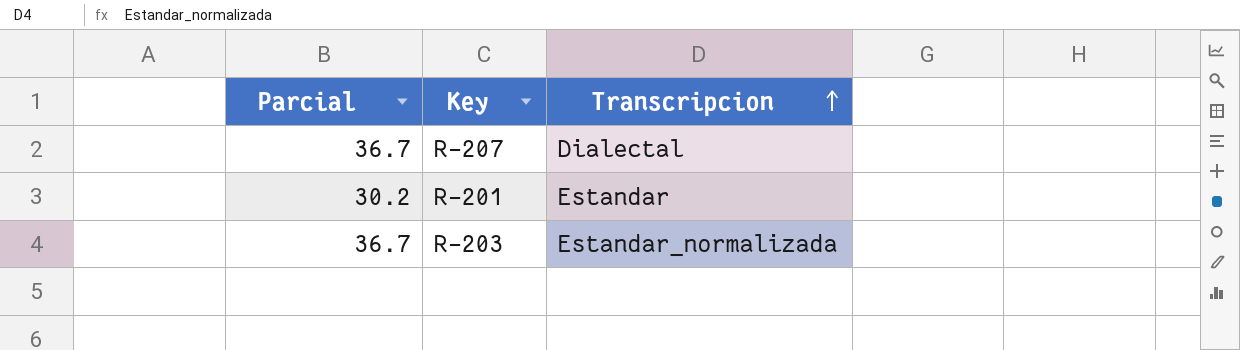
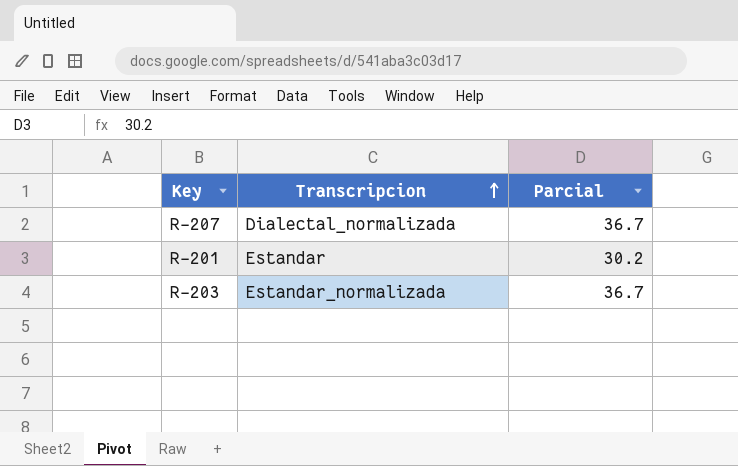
column Parcial | position: 1 -> 3
R-207 | Transcripcion: Dialectal -> Dialectal_normalizada

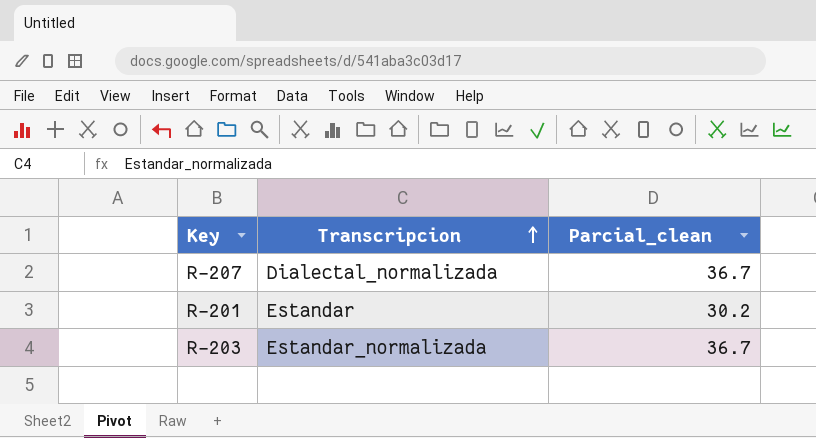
column name: Parcial -> Parcial_clean

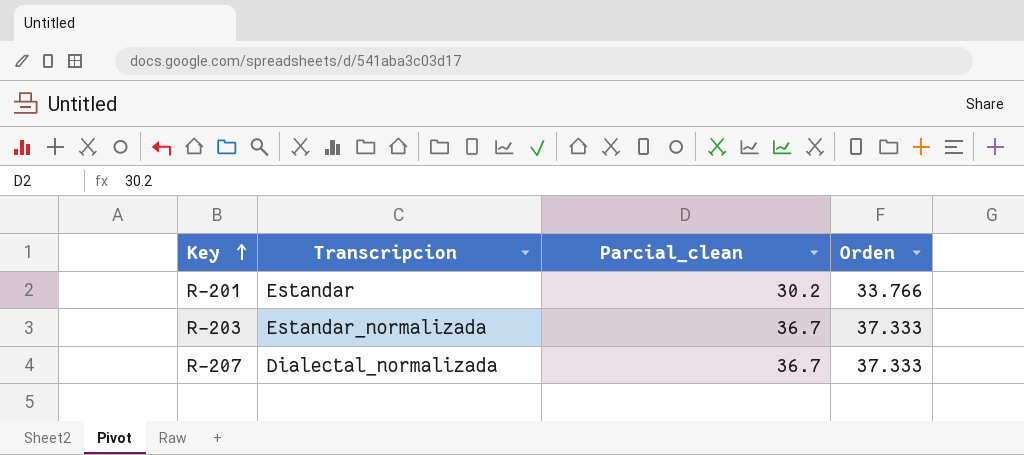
row order: Transcripcion ascending -> Key ascending
column Orden | position: none -> 4

